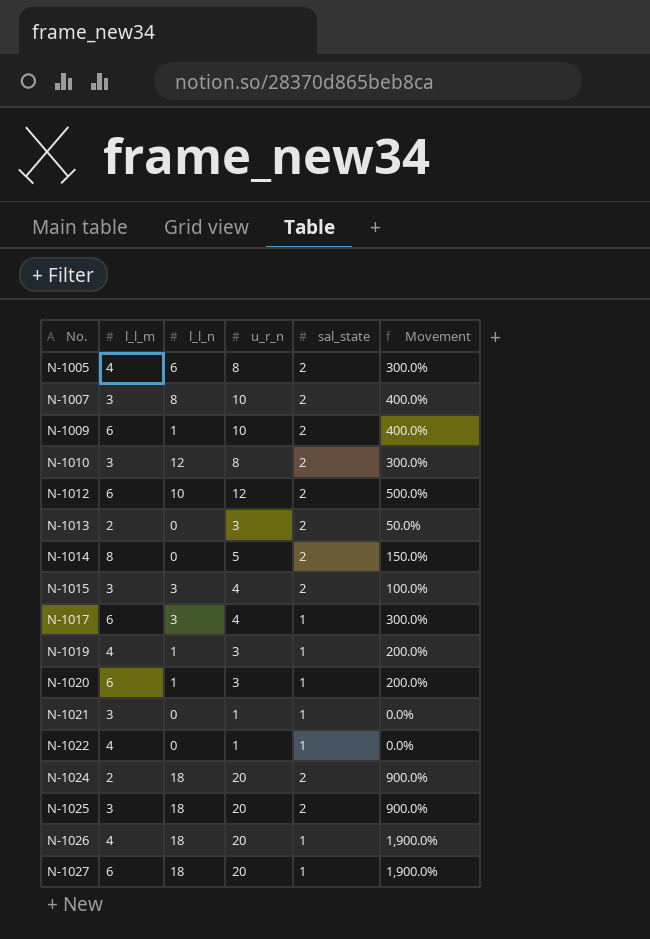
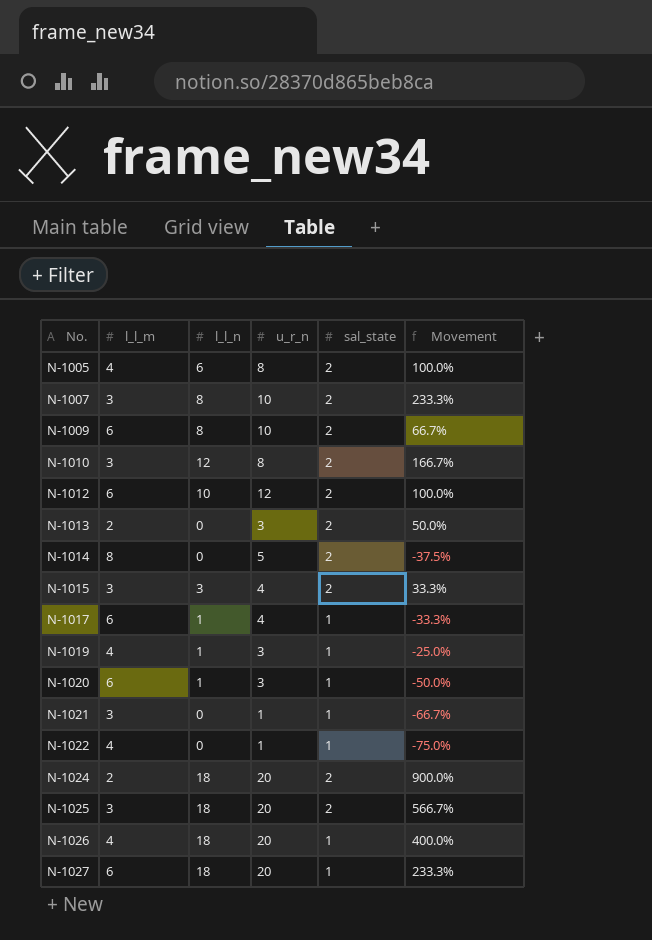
column Movement | formula: ([u_r_n] - [sal_state]) / [sal_state] -> ([u_r_n] - [l_l_m]) / [l_l_m]
N-1009 | l_l_n: 1 -> 8
N-1017 | l_l_n: 3 -> 1

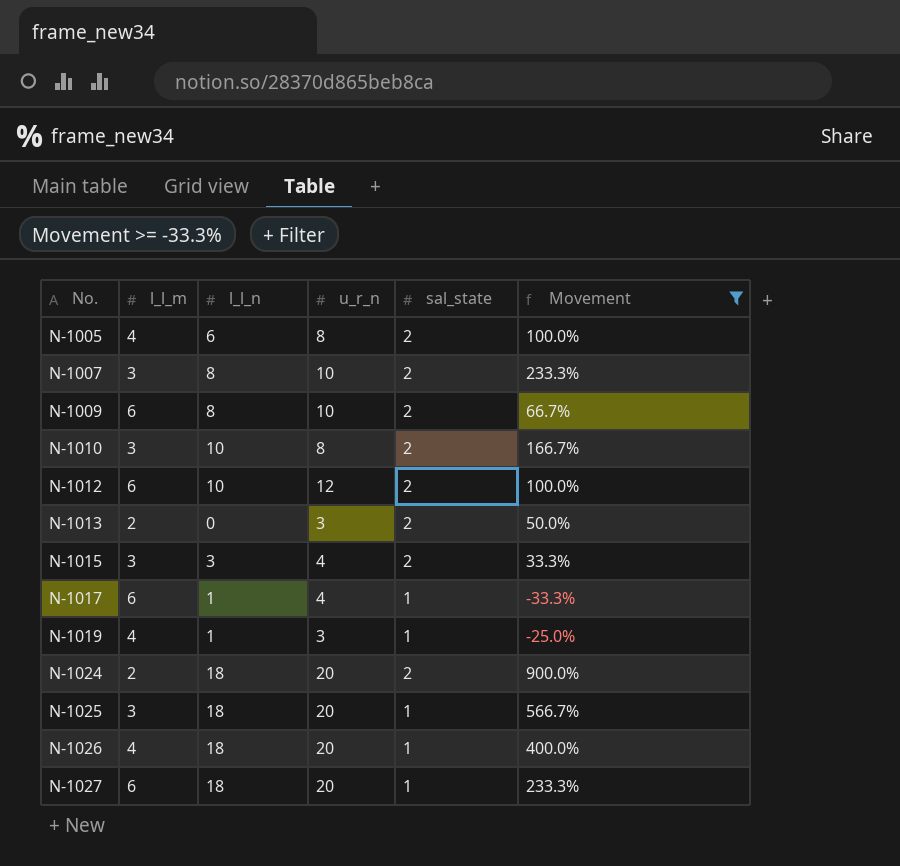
filter: none -> Movement >= -33.3%
N-1010 | l_l_n: 12 -> 10
N-1025 | sal_state: 2 -> 1

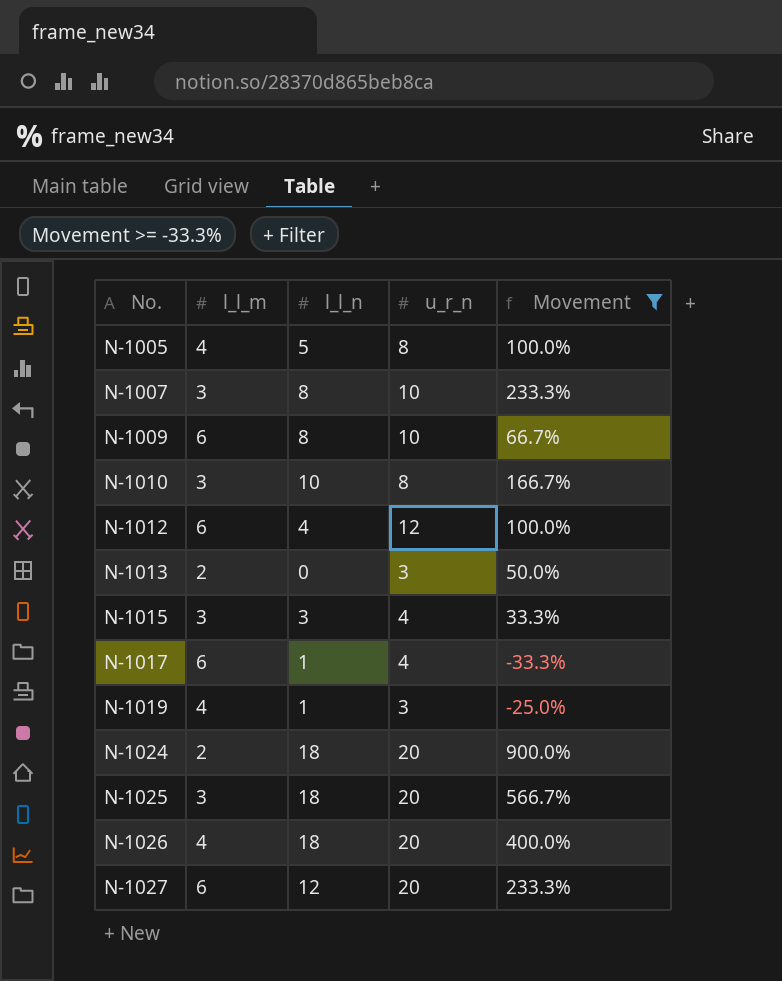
column sal_state | position: 5 -> none
N-1005 | l_l_n: 6 -> 5
N-1012 | l_l_n: 10 -> 4
N-1027 | l_l_n: 18 -> 12

